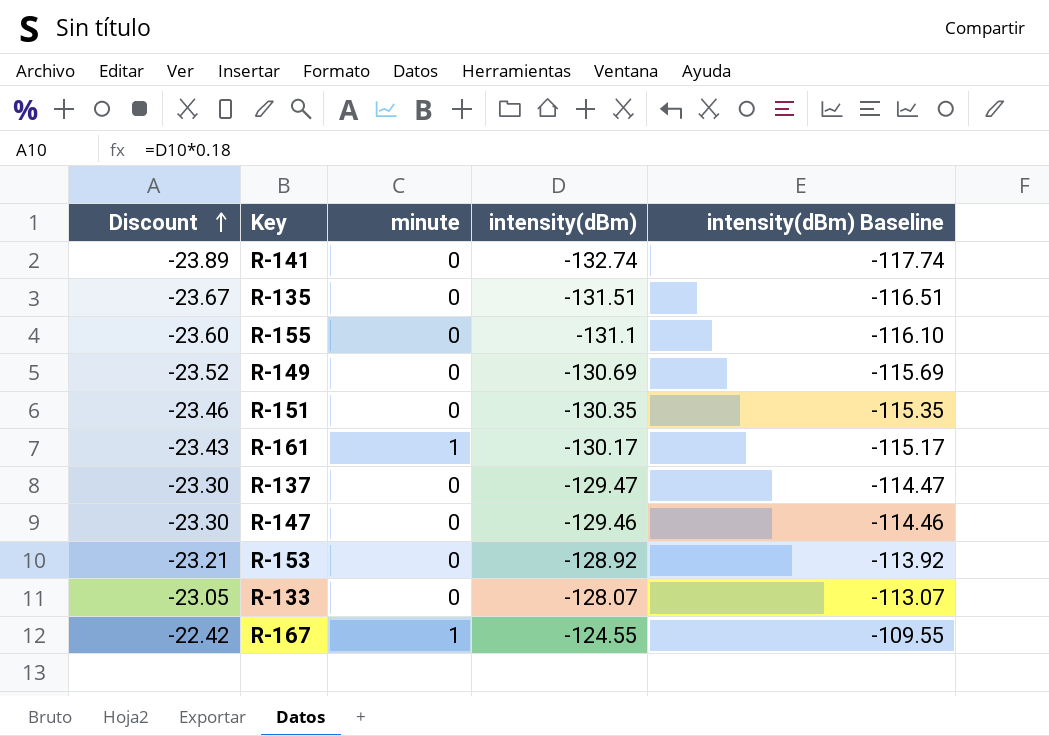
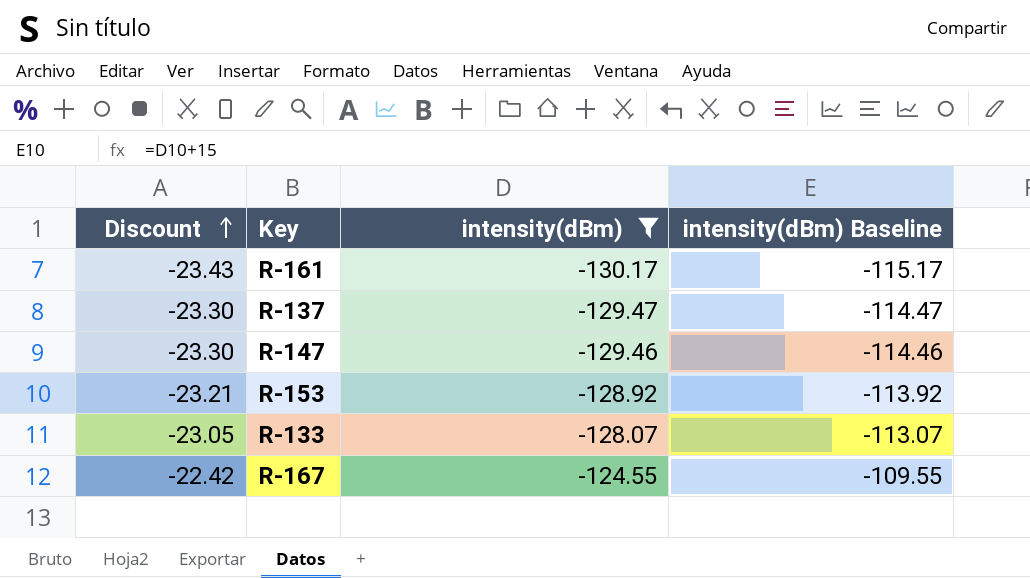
filter: none -> intensity(dBm) >= -130.17
column minute | position: 3 -> none

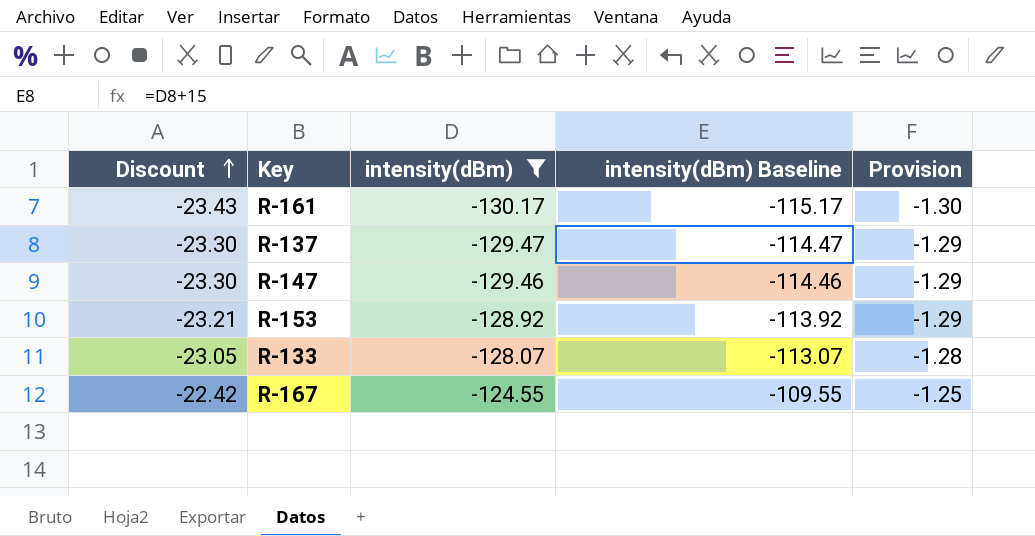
column Provision | formula: none -> [intensity(dBm)] * 0.01

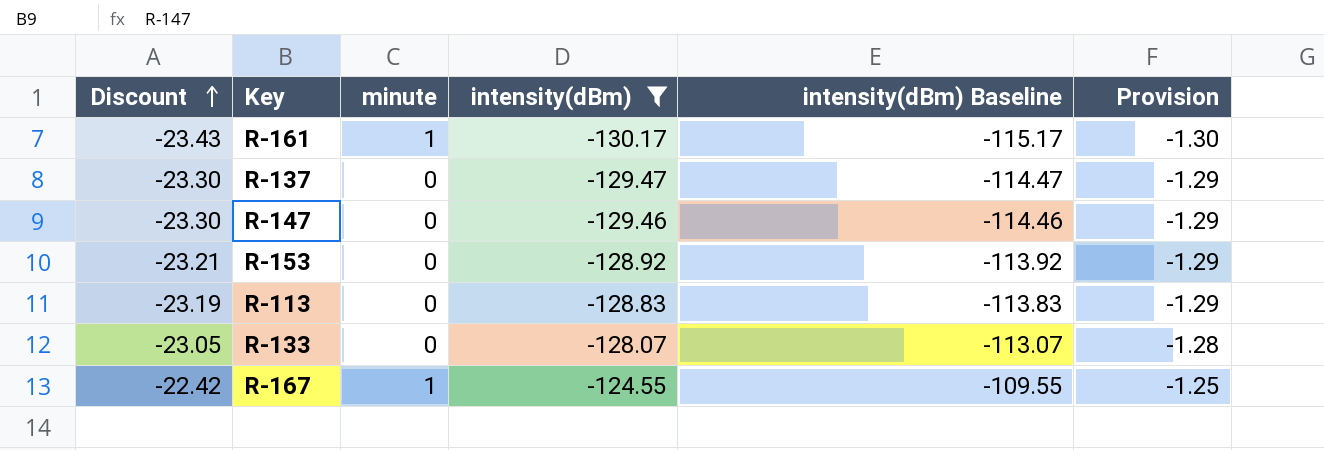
column minute | position: none -> 3
row R-113: none -> -23.19 | 0 | -128.83 | -113.83 | -1.29

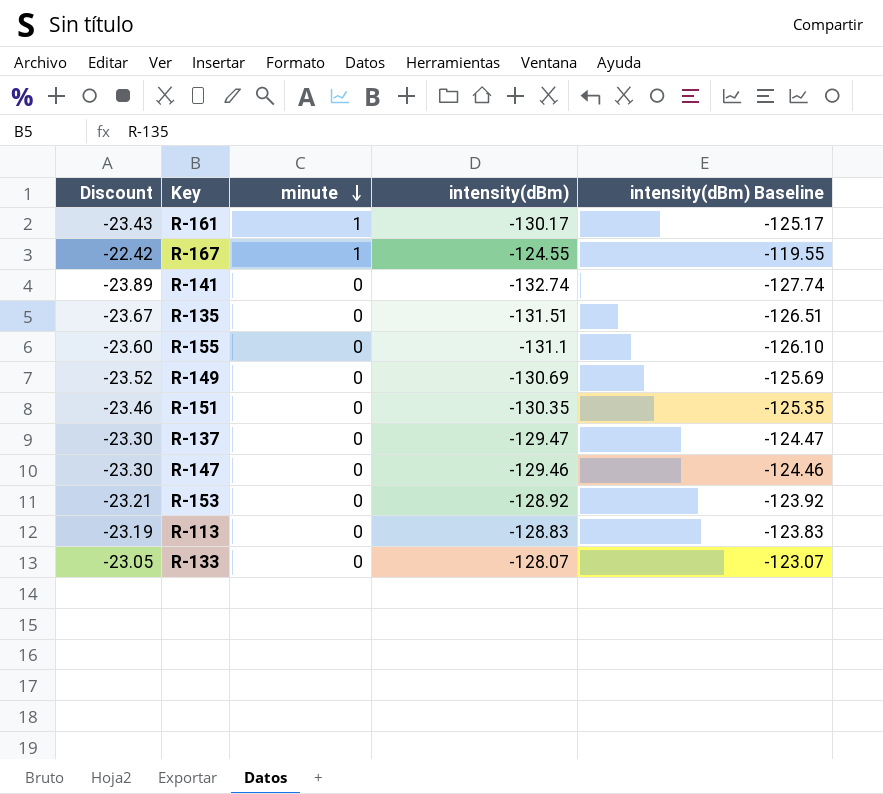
filter: intensity(dBm) >= -130.17 -> none
row order: Discount ascending -> minute descending
column Provision | formula: [intensity(dBm)] * 0.01 -> none
column intensity(dBm) Baseline | formula: [intensity(dBm)] + 15 -> [intensity(dBm)] + 5

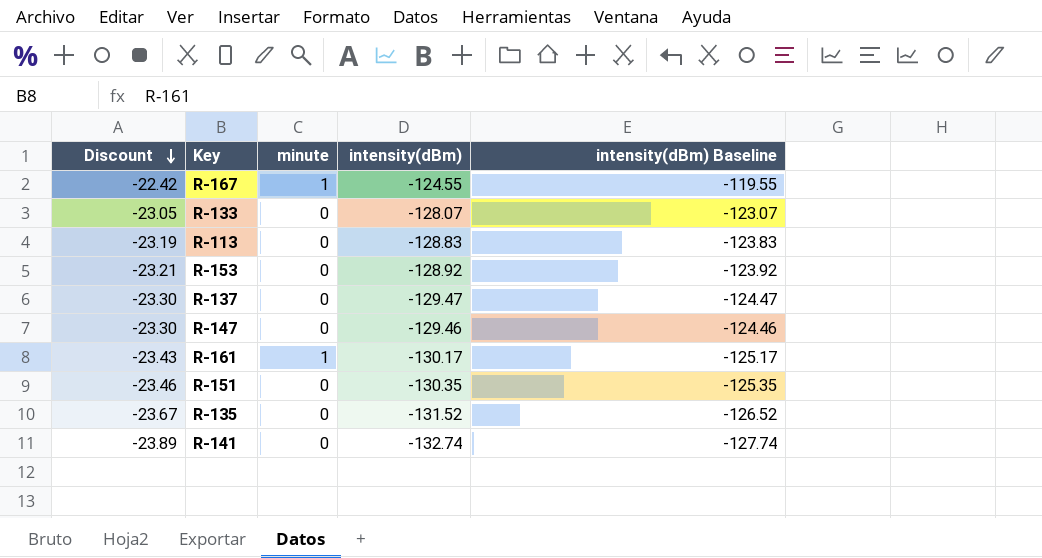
row order: minute descending -> Discount descending
row R-155: -23.60 | 0 | -131.1 | -126.10 -> none
row R-149: -23.52 | 0 | -130.69 | -125.69 -> none
R-135 | intensity(dBm): -131.51 -> -131.52
R-135 | intensity(dBm) Baseline: -126.51 -> -126.52

